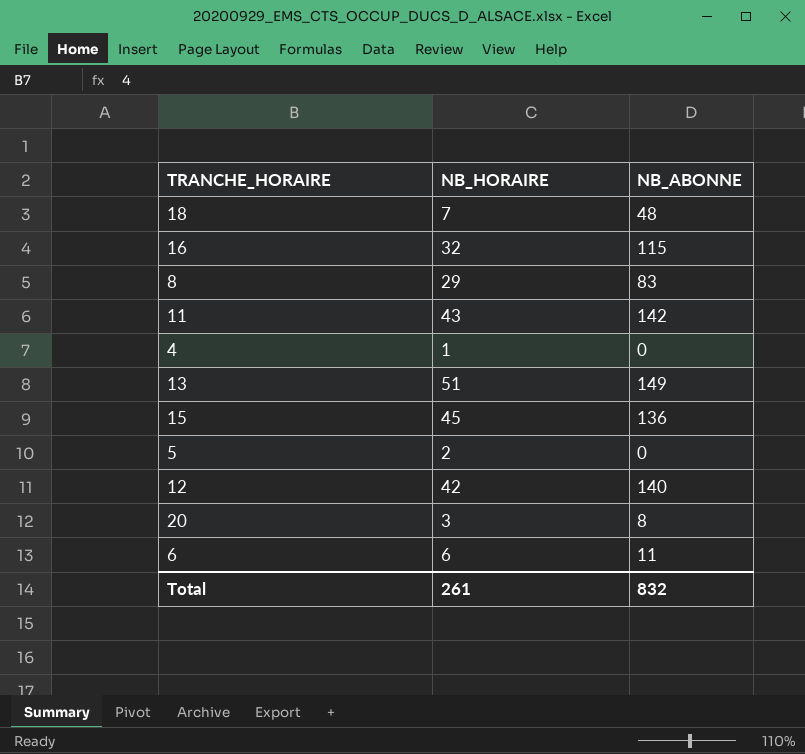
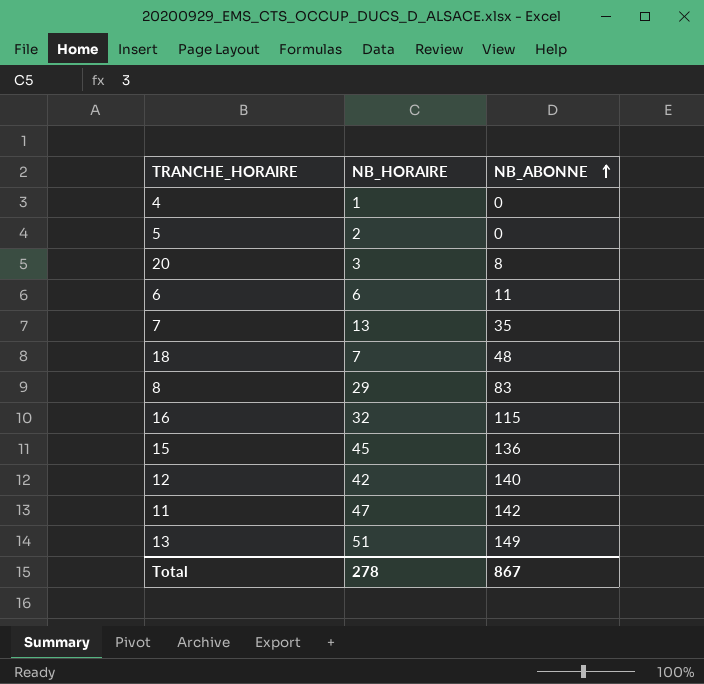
row order: none -> NB_ABONNE ascending
row 7: none -> 13 | 35
11 | NB_HORAIRE: 43 -> 47
Total | NB_HORAIRE: 261 -> 278
Total | NB_ABONNE: 832 -> 867

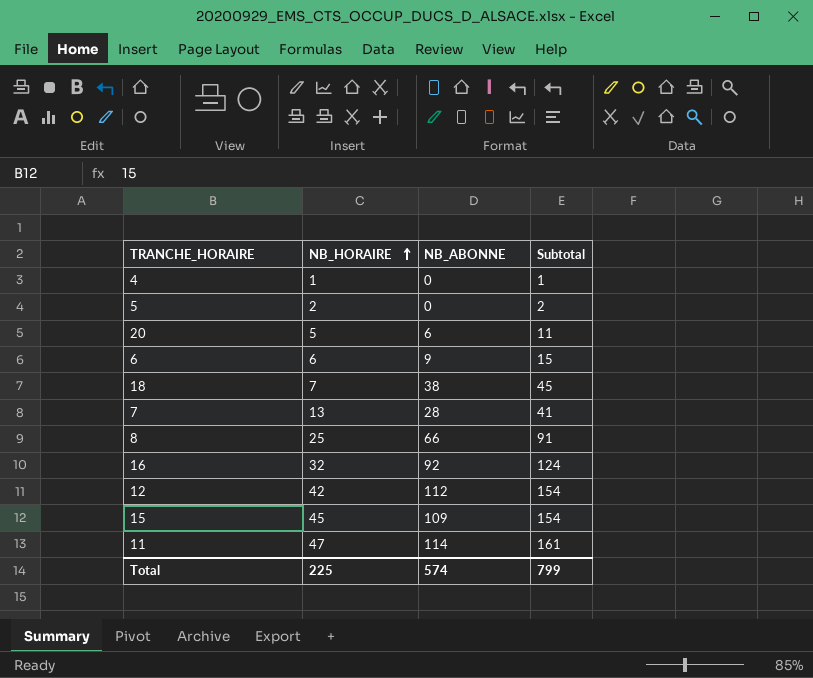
row order: NB_ABONNE ascending -> NB_HORAIRE ascending
column Subtotal | formula: none -> [NB_HORAIRE] + [NB_ABONNE]
row 13: 51 | 149 -> none
20 | NB_HORAIRE: 3 -> 5
20 | NB_ABONNE: 8 -> 6
6 | NB_ABONNE: 11 -> 9
18 | NB_ABONNE: 48 -> 38
7 | NB_ABONNE: 35 -> 28
8 | NB_HORAIRE: 29 -> 25
8 | NB_ABONNE: 83 -> 66
16 | NB_ABONNE: 115 -> 92
12 | NB_ABONNE: 140 -> 112
15 | NB_ABONNE: 136 -> 109
11 | NB_ABONNE: 142 -> 114
Total | NB_HORAIRE: 278 -> 225
Total | NB_ABONNE: 867 -> 574

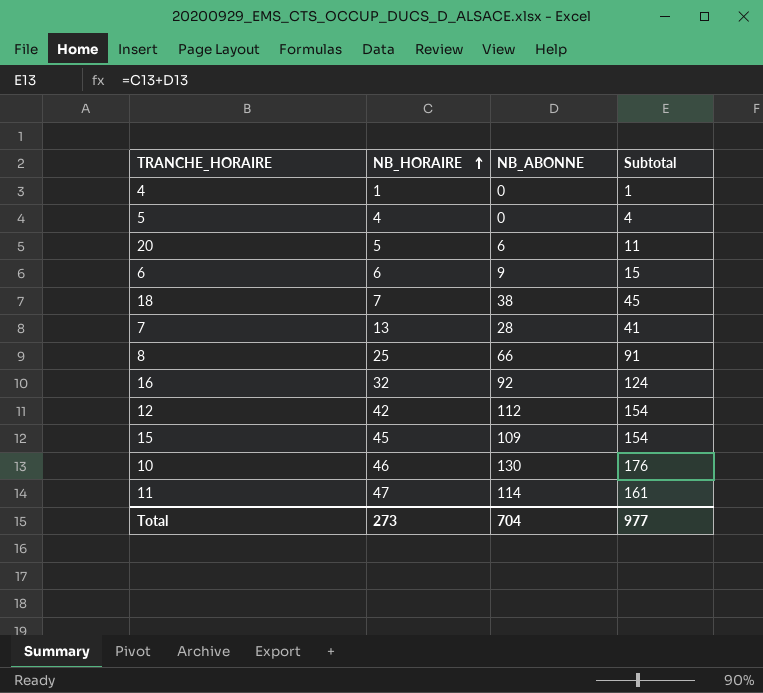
5 | NB_HORAIRE: 2 -> 4
5 | Subtotal: 2 -> 4
row 10: none -> 46 | 130 | 176
Total | NB_HORAIRE: 225 -> 273
Total | NB_ABONNE: 574 -> 704
Total | Subtotal: 799 -> 977

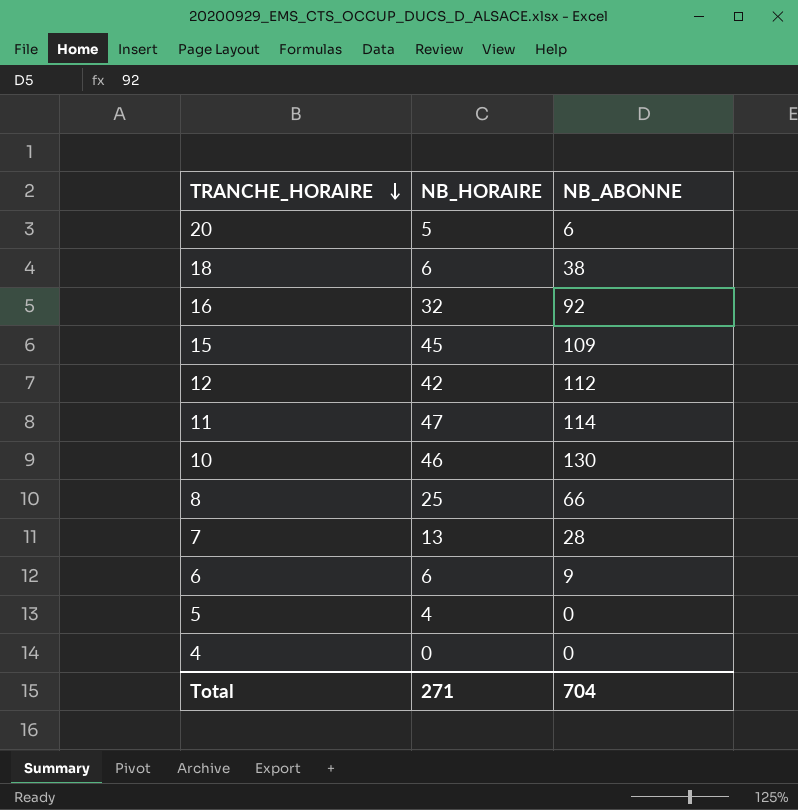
row order: NB_HORAIRE ascending -> TRANCHE_HORAIRE descending
column Subtotal | formula: [NB_HORAIRE] + [NB_ABONNE] -> none
18 | NB_HORAIRE: 7 -> 6
4 | NB_HORAIRE: 1 -> 0
Total | NB_HORAIRE: 273 -> 271

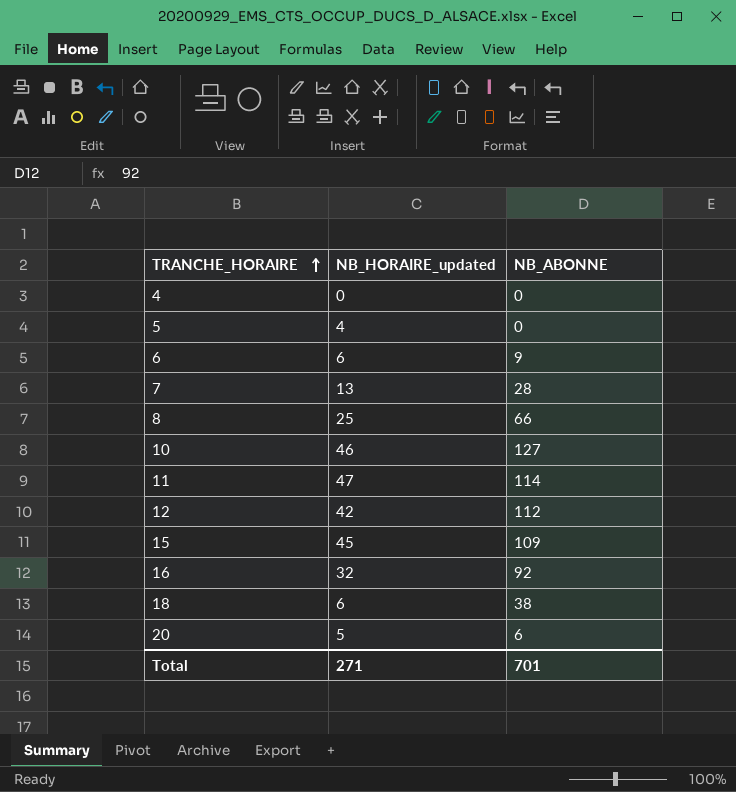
row order: TRANCHE_HORAIRE descending -> TRANCHE_HORAIRE ascending
column name: NB_HORAIRE -> NB_HORAIRE_updated
10 | NB_ABONNE: 130 -> 127
Total | NB_ABONNE: 704 -> 701

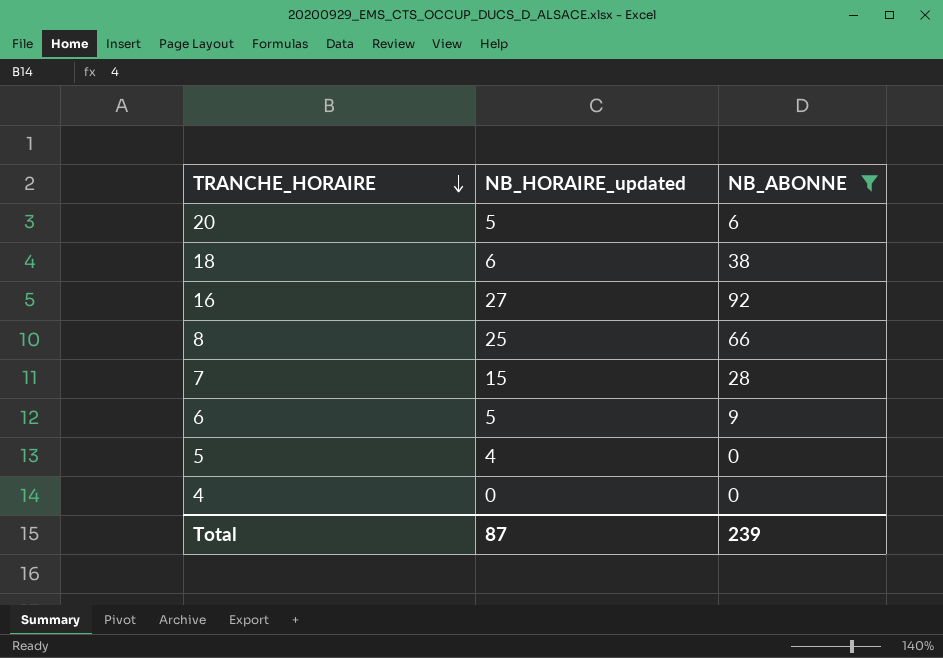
filter: none -> NB_ABONNE <= 92
row order: TRANCHE_HORAIRE ascending -> TRANCHE_HORAIRE descending
16 | NB_HORAIRE_updated: 32 -> 27
7 | NB_HORAIRE_updated: 13 -> 15
6 | NB_HORAIRE_updated: 6 -> 5
Total | NB_HORAIRE_updated: 271 -> 87
Total | NB_ABONNE: 701 -> 239

